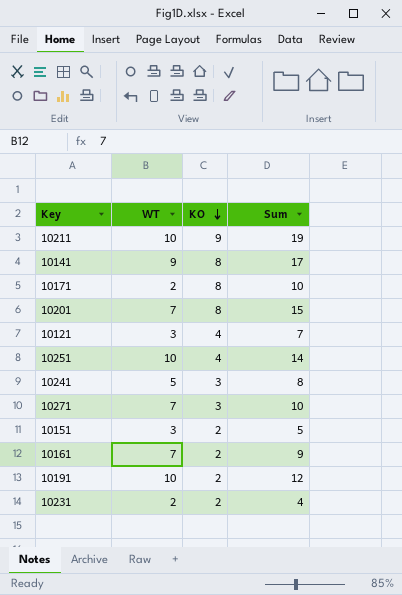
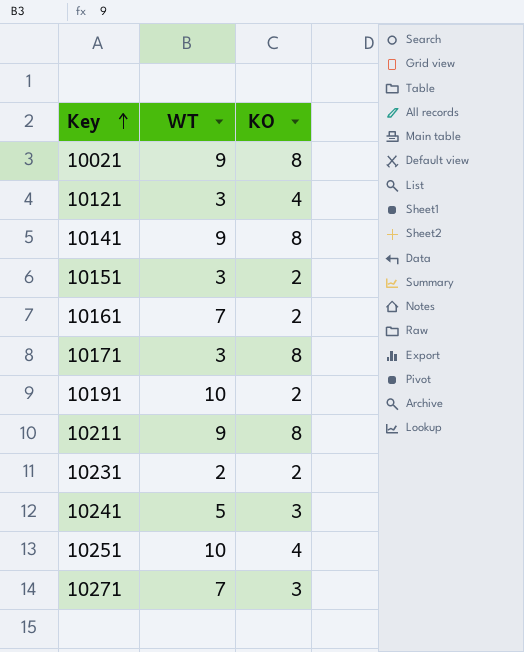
row order: KO descending -> Key ascending
column Sum | formula: [WT] + [KO] -> none
row 10201: 7 | 8 | 15 -> none
row 10021: none -> 9 | 8
10171 | WT: 2 -> 3
10211 | WT: 10 -> 9
10211 | KO: 9 -> 8

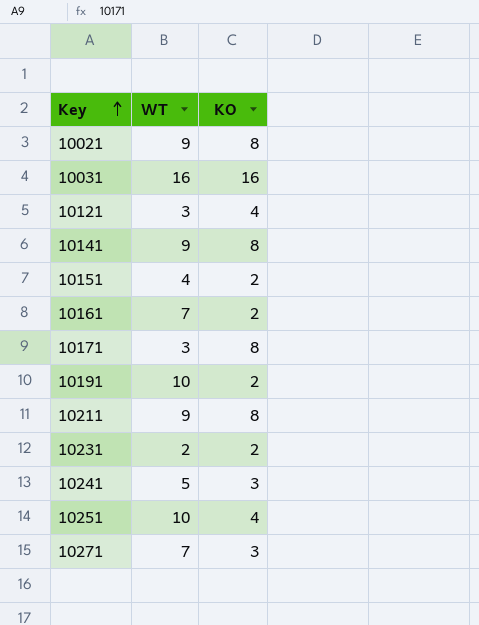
row 10031: none -> 16 | 16
10151 | WT: 3 -> 4

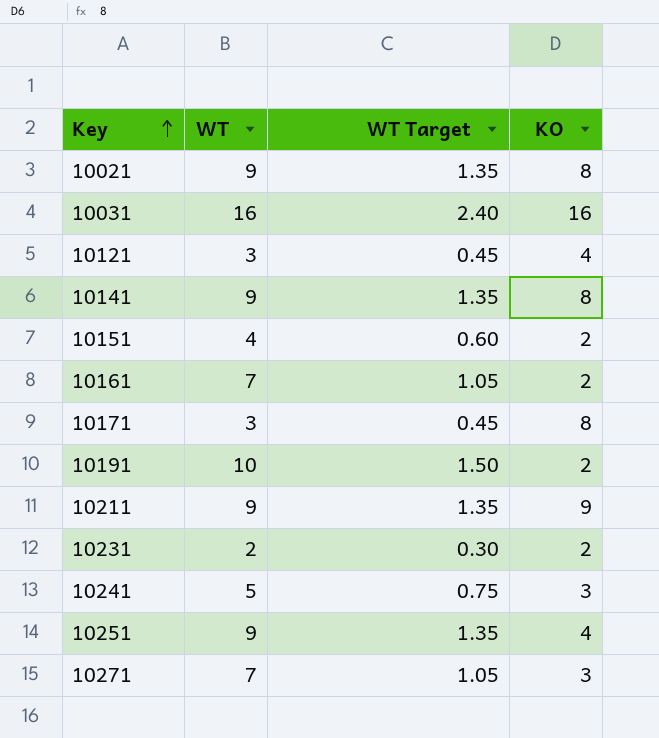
column WT Target | formula: none -> [WT] * 0.15
10211 | KO: 8 -> 9
10251 | WT: 10 -> 9

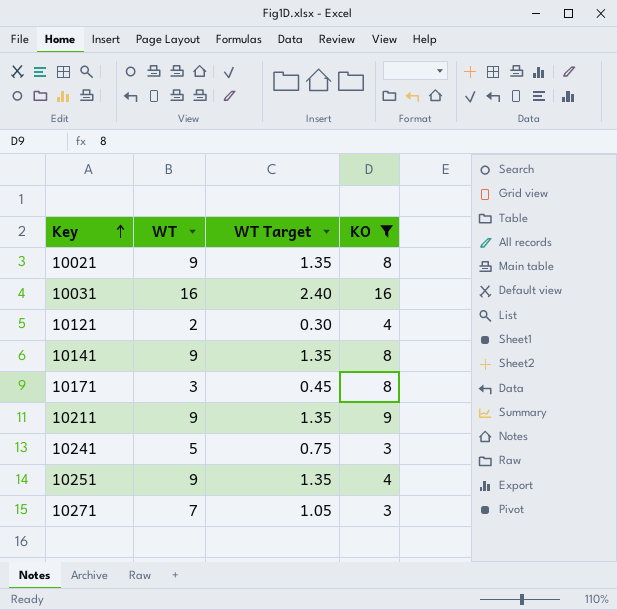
filter: none -> KO != 2
10121 | WT: 3 -> 2
10121 | WT Target: 0.45 -> 0.30

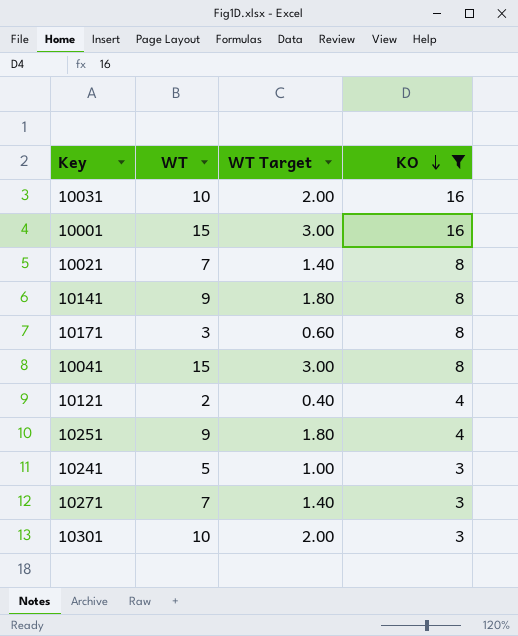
row order: Key ascending -> KO descending
column WT Target | formula: [WT] * 0.15 -> [WT] * 0.2
row 10211: 9 | 1.35 | 9 -> none
10031 | WT: 16 -> 10
row 10001: none -> 15 | 3.00 | 16
10021 | WT: 9 -> 7
row 10041: none -> 15 | 3.00 | 8
row 10301: none -> 10 | 2.00 | 3

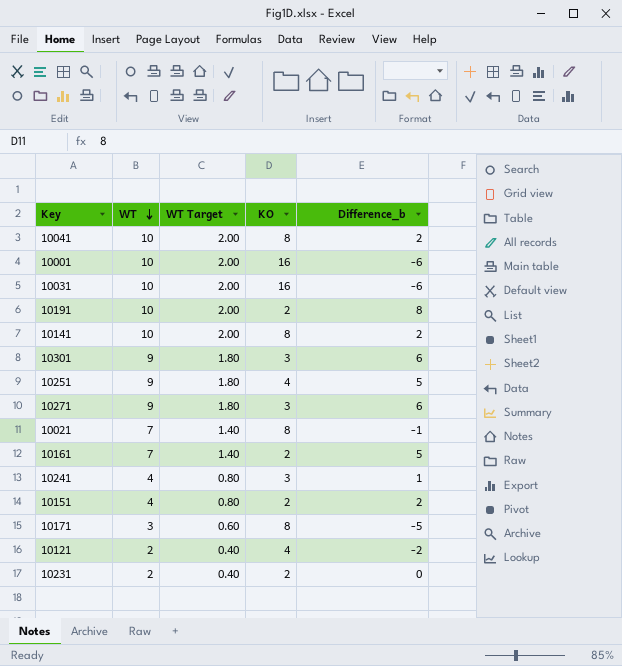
filter: KO != 2 -> none
row order: KO descending -> WT descending
column Difference_b | formula: none -> [WT] - [KO]
10041 | WT: 15 -> 10
10041 | WT Target: 3.00 -> 2.00
10001 | WT: 15 -> 10
10001 | WT Target: 3.00 -> 2.00
10141 | WT: 9 -> 10
10141 | WT Target: 1.80 -> 2.00
10301 | WT: 10 -> 9
10301 | WT Target: 2.00 -> 1.80
10271 | WT: 7 -> 9
10271 | WT Target: 1.40 -> 1.80
10241 | WT: 5 -> 4
10241 | WT Target: 1.00 -> 0.80

